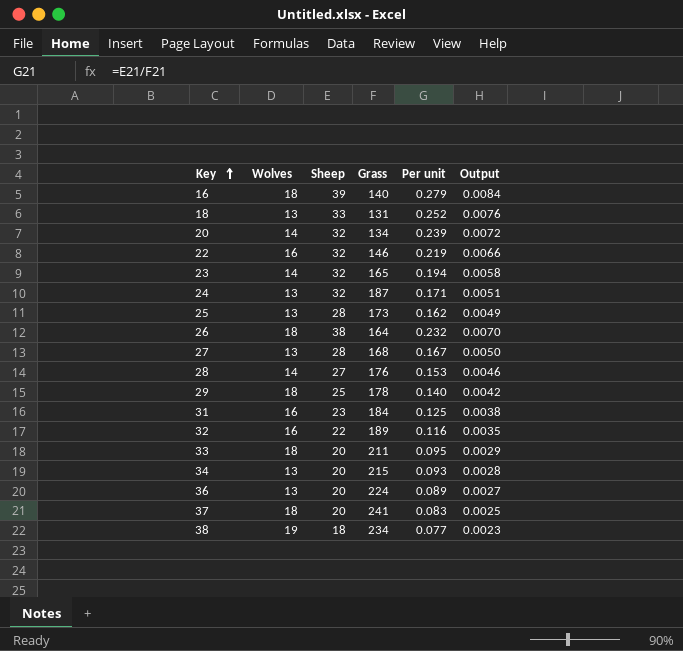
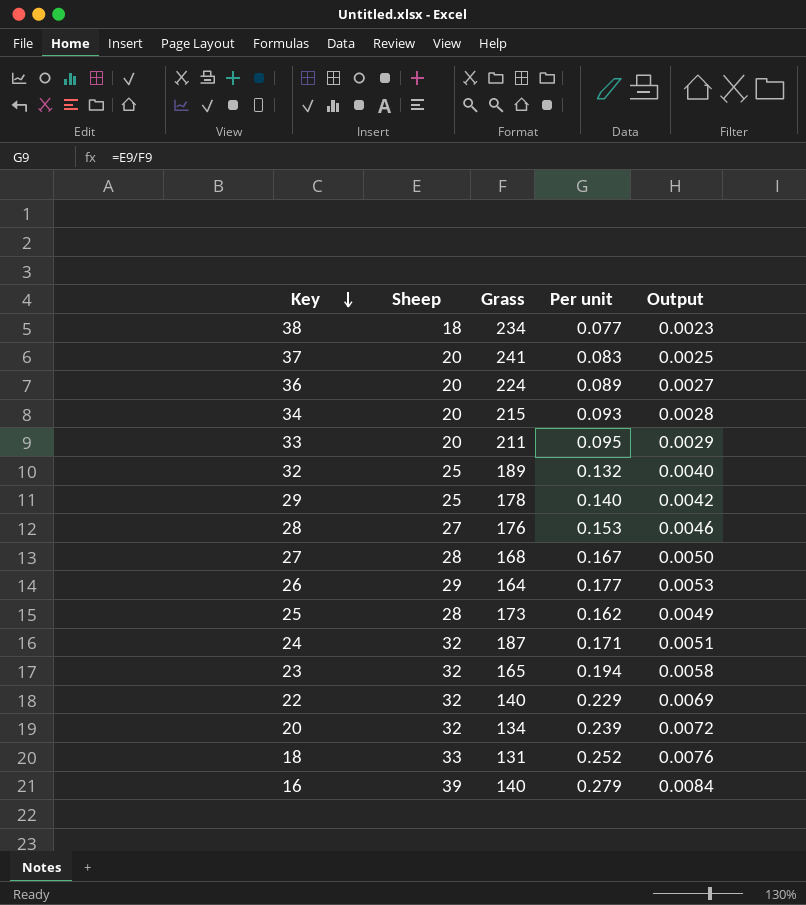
row order: Key ascending -> Key descending
column Wolves | position: 2 -> none
row 31: 16 | 23 | 184 | 0.125 | 0.0038 -> none
32 | Sheep: 22 -> 25
32 | Per unit: 0.116 -> 0.132
32 | Output: 0.0035 -> 0.0040
26 | Sheep: 38 -> 29
26 | Per unit: 0.232 -> 0.177
26 | Output: 0.0070 -> 0.0053
22 | Grass: 146 -> 140
22 | Per unit: 0.219 -> 0.229
22 | Output: 0.0066 -> 0.0069

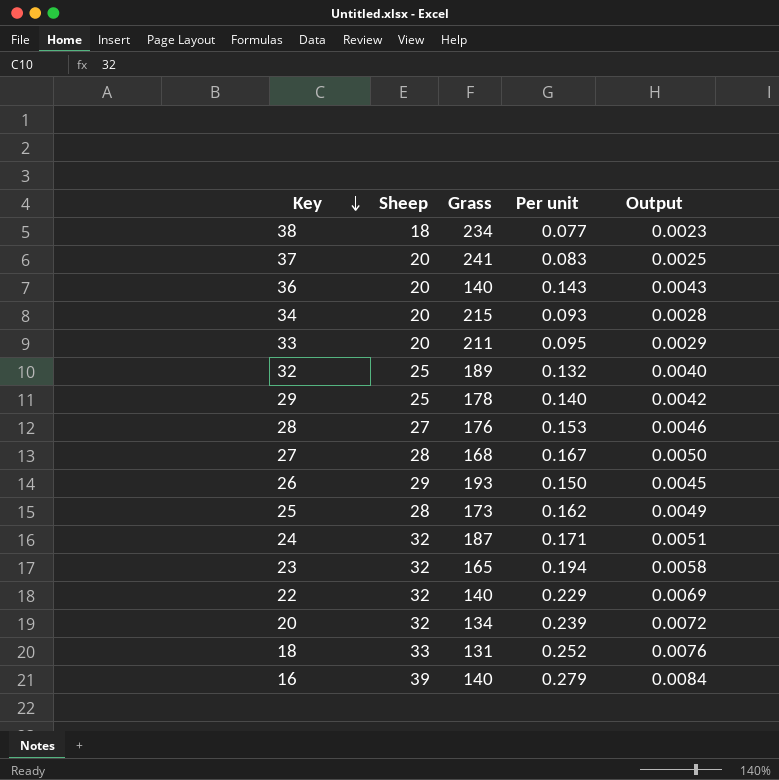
36 | Grass: 224 -> 140
36 | Per unit: 0.089 -> 0.143
36 | Output: 0.0027 -> 0.0043
26 | Grass: 164 -> 193
26 | Per unit: 0.177 -> 0.150
26 | Output: 0.0053 -> 0.0045

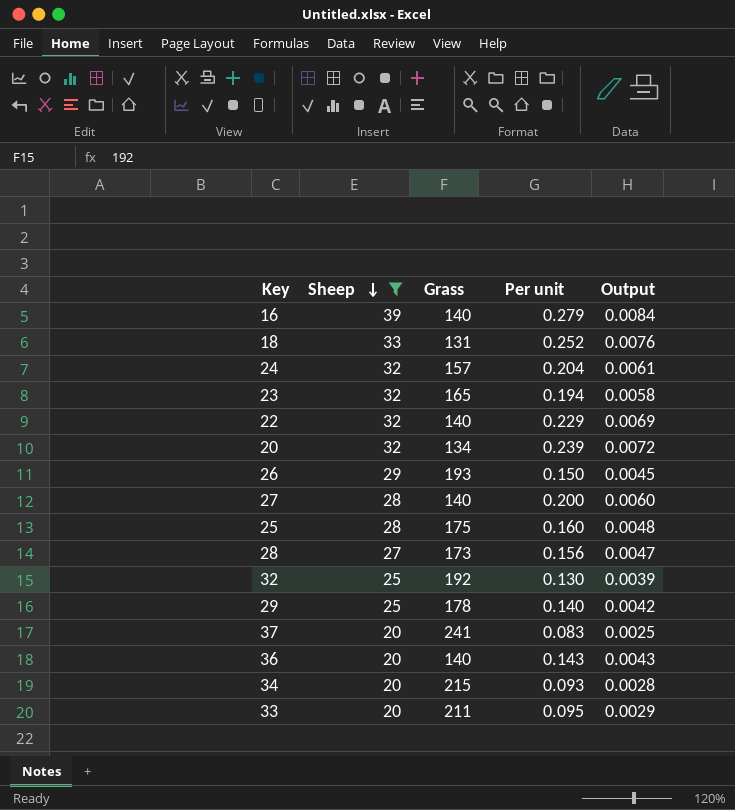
filter: none -> Sheep != 18
row order: Key descending -> Sheep descending
24 | Grass: 187 -> 157
24 | Per unit: 0.171 -> 0.204
24 | Output: 0.0051 -> 0.0061
27 | Grass: 168 -> 140
27 | Per unit: 0.167 -> 0.200
27 | Output: 0.0050 -> 0.0060
25 | Grass: 173 -> 175
25 | Per unit: 0.162 -> 0.160
25 | Output: 0.0049 -> 0.0048
28 | Grass: 176 -> 173
28 | Per unit: 0.153 -> 0.156
28 | Output: 0.0046 -> 0.0047
32 | Grass: 189 -> 192
32 | Per unit: 0.132 -> 0.130
32 | Output: 0.0040 -> 0.0039

